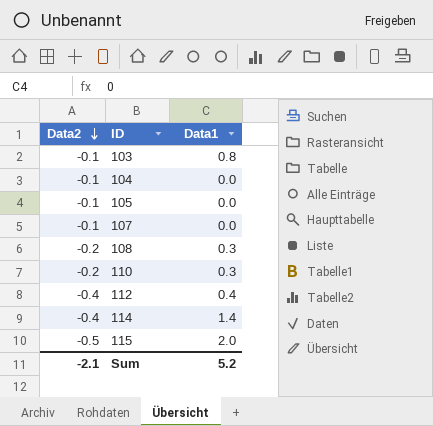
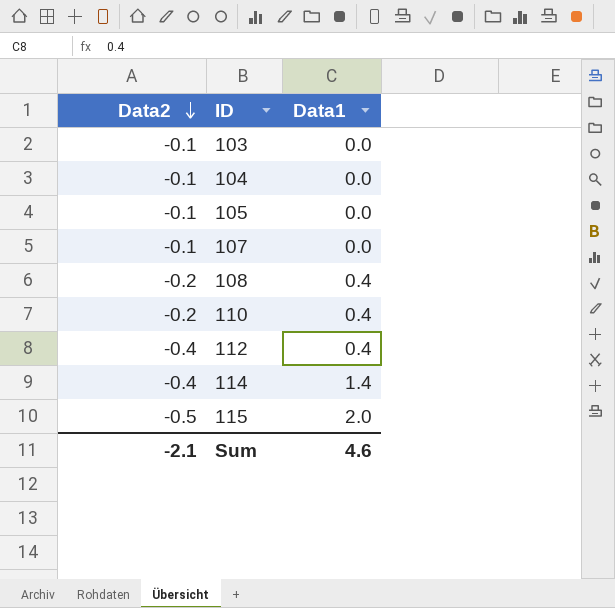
103 | Data1: 0.8 -> 0.0
108 | Data1: 0.3 -> 0.4
110 | Data1: 0.3 -> 0.4
Sum | Data1: 5.2 -> 4.6

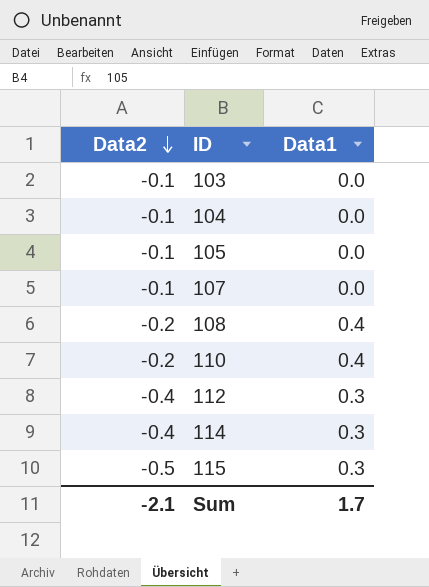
112 | Data1: 0.4 -> 0.3
114 | Data1: 1.4 -> 0.3
115 | Data1: 2.0 -> 0.3
Sum | Data1: 4.6 -> 1.7

